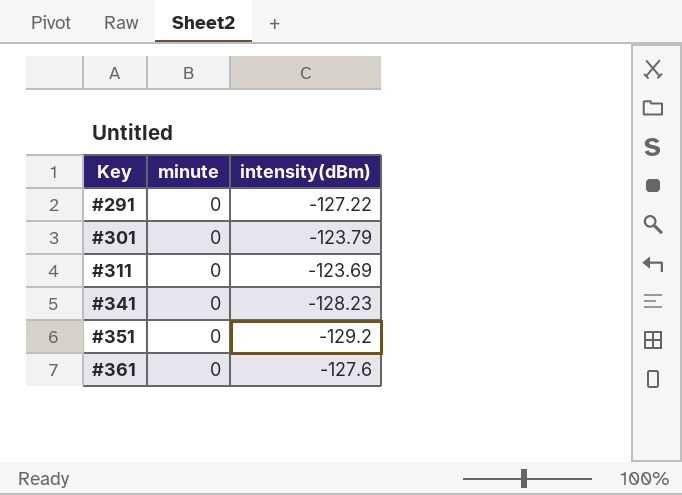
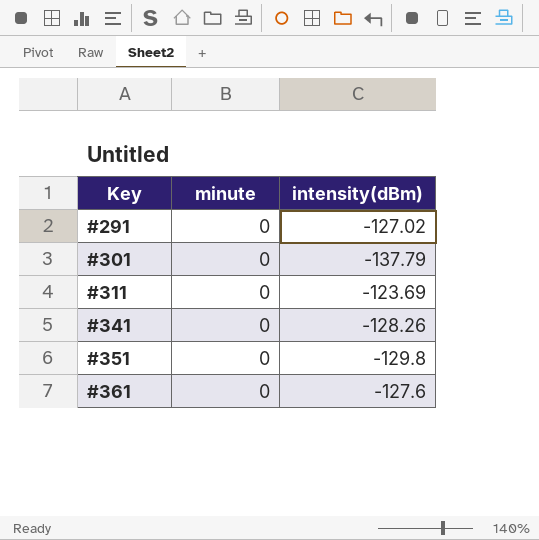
#291 | intensity(dBm): -127.22 -> -127.02
#301 | intensity(dBm): -123.79 -> -137.79
#341 | intensity(dBm): -128.23 -> -128.26
#351 | intensity(dBm): -129.2 -> -129.8

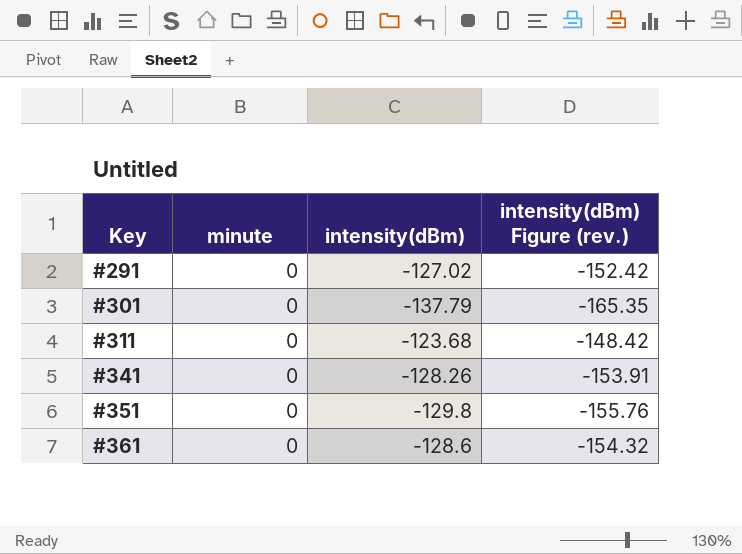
column intensity(dBm) Figure (rev.) | formula: none -> [intensity(dBm)] * 1.2
#311 | intensity(dBm): -123.69 -> -123.68
#361 | intensity(dBm): -127.6 -> -128.6

